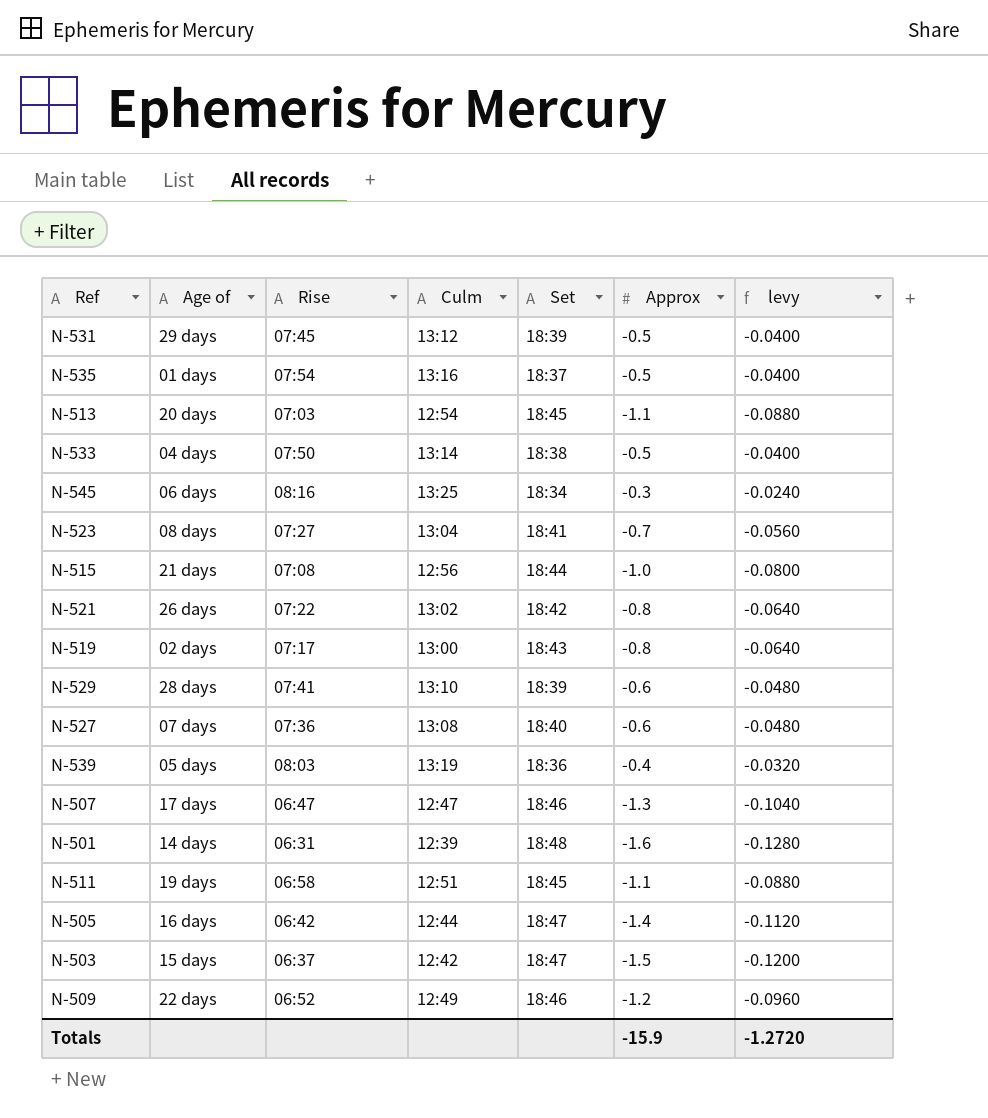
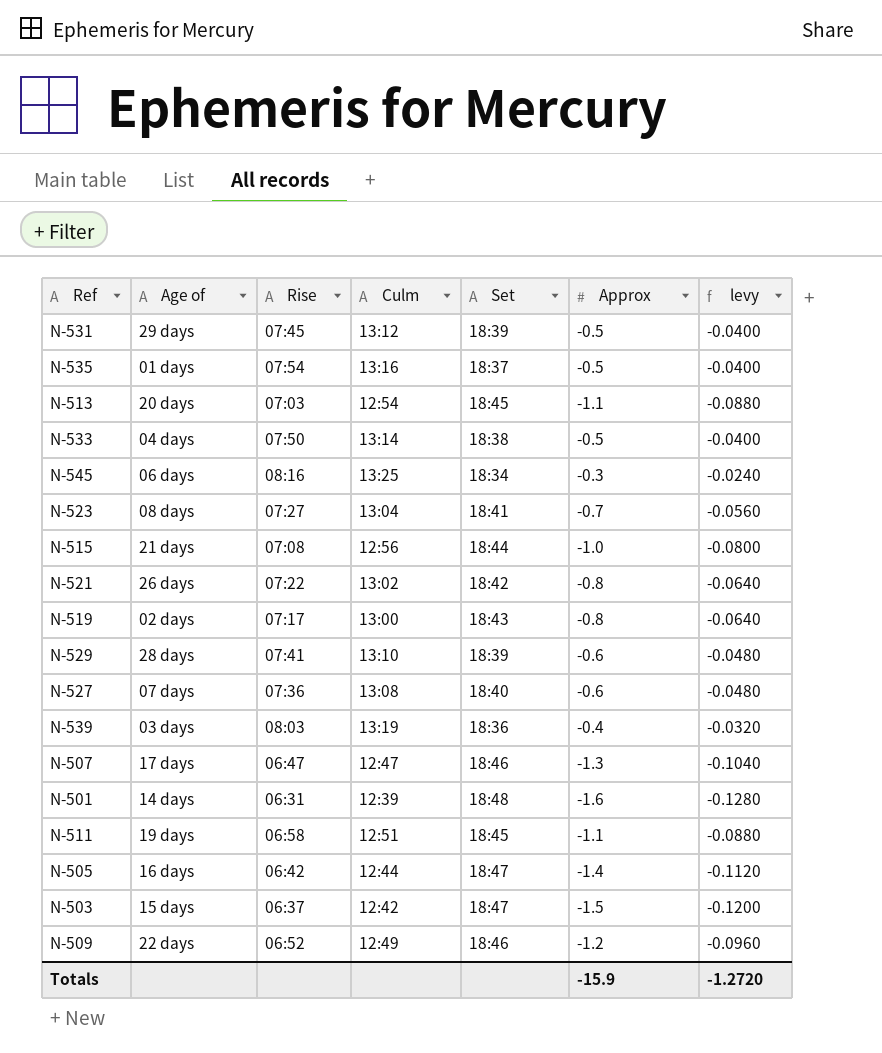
N-539 | Age of: 05 days -> 03 days

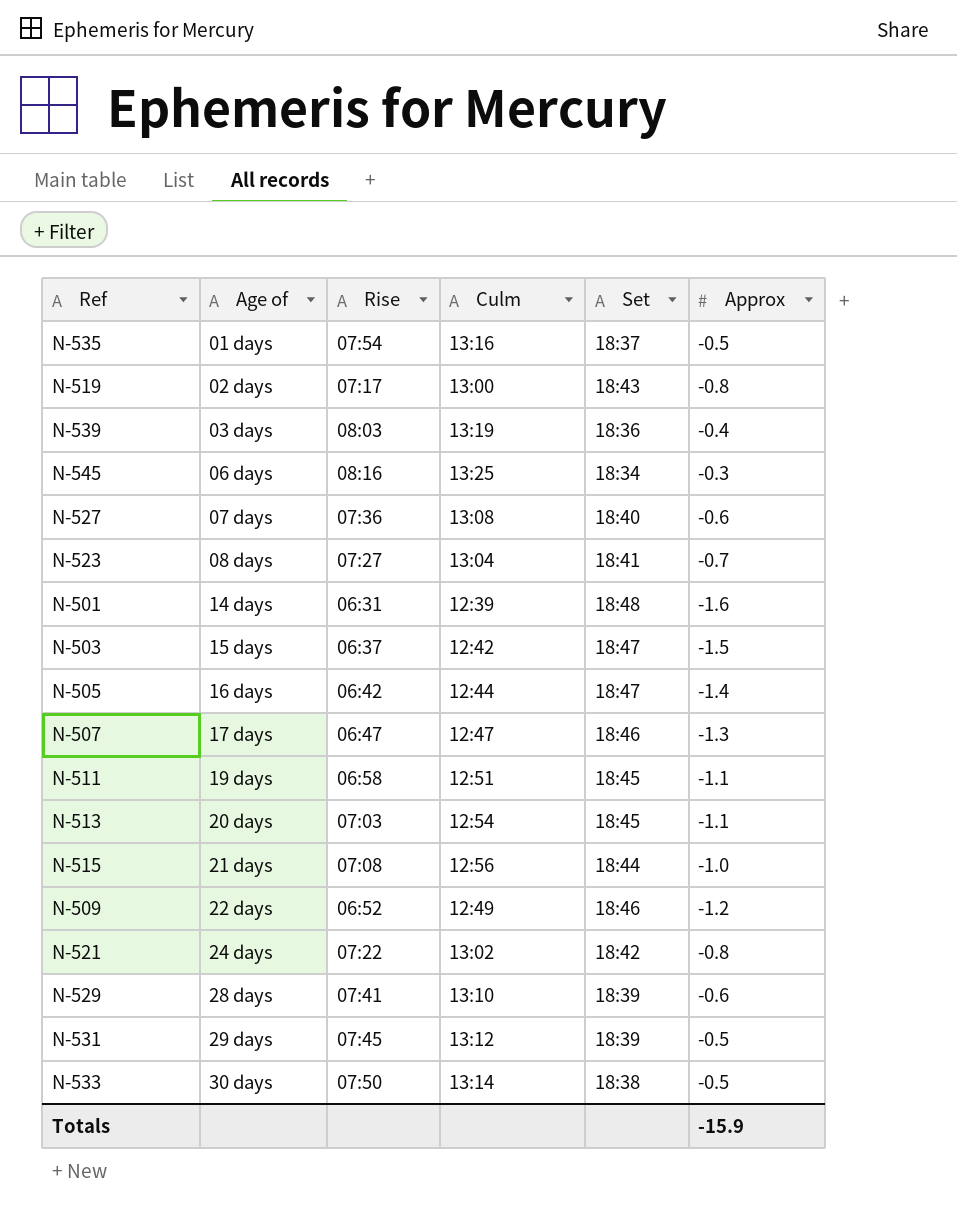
row order: none -> Age of ascending
column levy | formula: [Approx] * 0.08 -> none
N-521 | Age of: 26 days -> 24 days
N-533 | Age of: 04 days -> 30 days

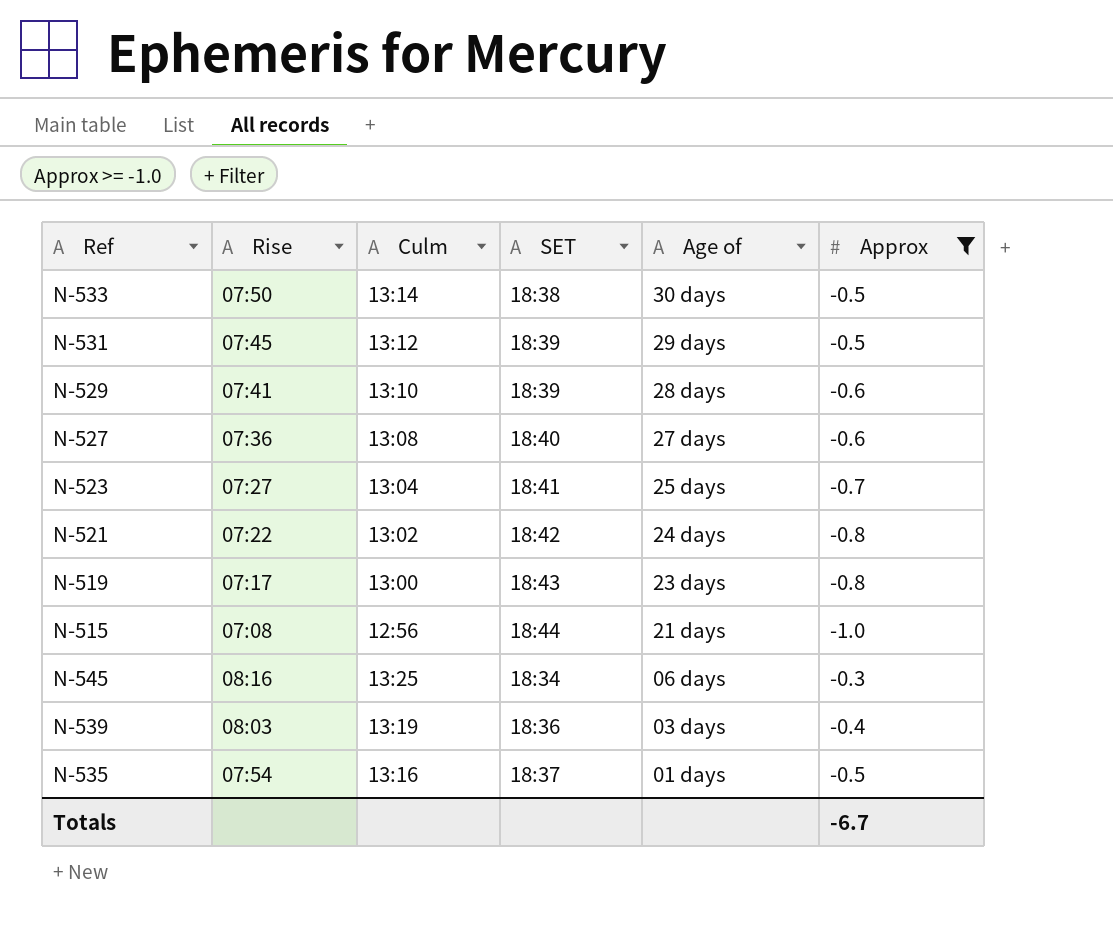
filter: none -> Approx >= -1.0
row order: Age of ascending -> Age of descending
column name: Set -> SET
column Age of | position: 2 -> 5
N-527 | Age of: 07 days -> 27 days
N-523 | Age of: 08 days -> 25 days
N-519 | Age of: 02 days -> 23 days
Totals | Approx: -15.9 -> -6.7

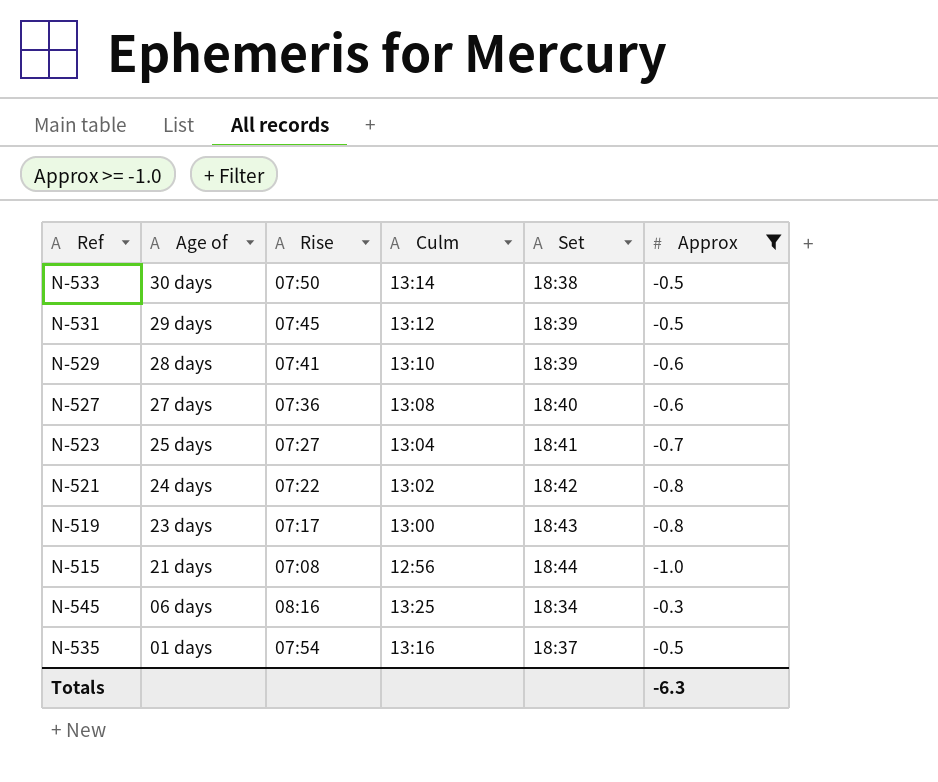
column Age of | position: 5 -> 2
column name: SET -> Set
row N-539: 08:03 | 13:19 | 18:36 | 03 days | -0.4 -> none
Totals | Approx: -6.7 -> -6.3

